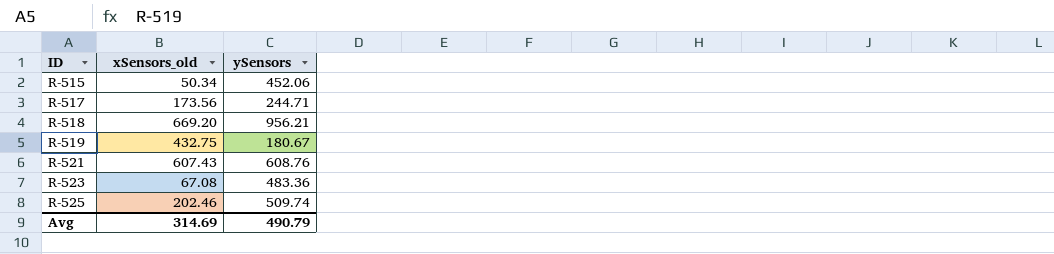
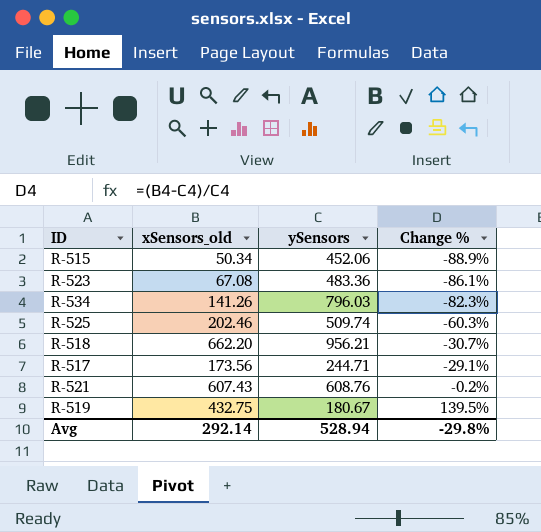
row order: ID ascending -> Change % ascending
column Change % | formula: none -> ([xSensors_old] - [ySensors]) / [ySensors]
row R-534: none -> 141.26 | 796.03 | -82.3%
R-518 | xSensors_old: 669.20 -> 662.20
Avg | xSensors_old: 314.69 -> 292.14
Avg | ySensors: 490.79 -> 528.94

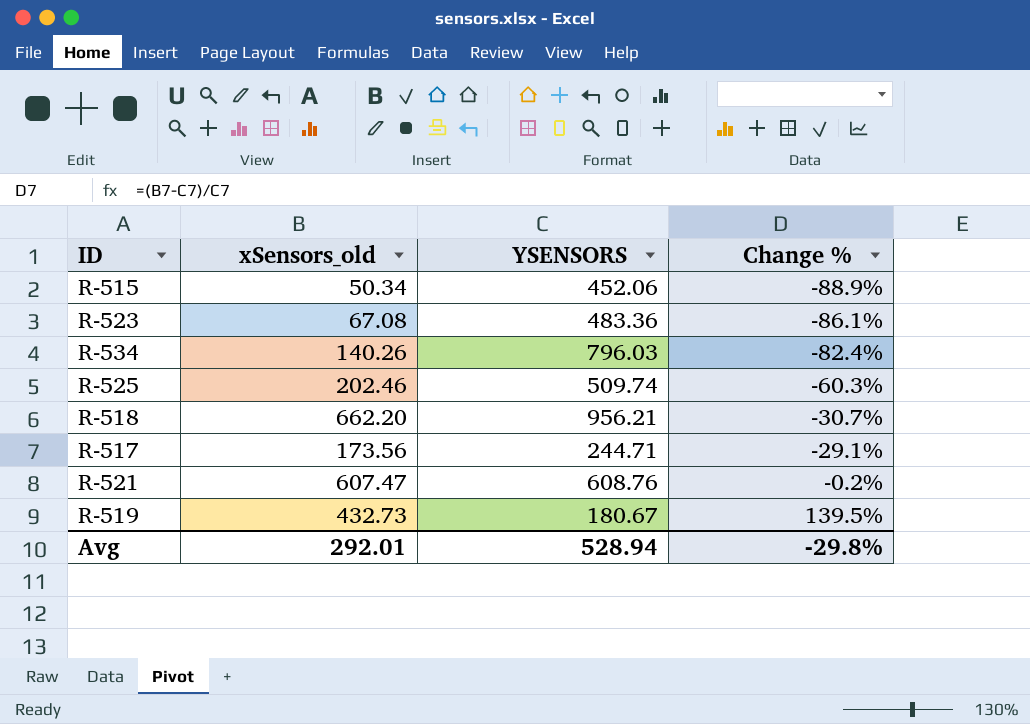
column name: ySensors -> YSENSORS
R-534 | xSensors_old: 141.26 -> 140.26
R-534 | Change %: -82.3% -> -82.4%
R-521 | xSensors_old: 607.43 -> 607.47
R-519 | xSensors_old: 432.75 -> 432.73
Avg | xSensors_old: 292.14 -> 292.01

